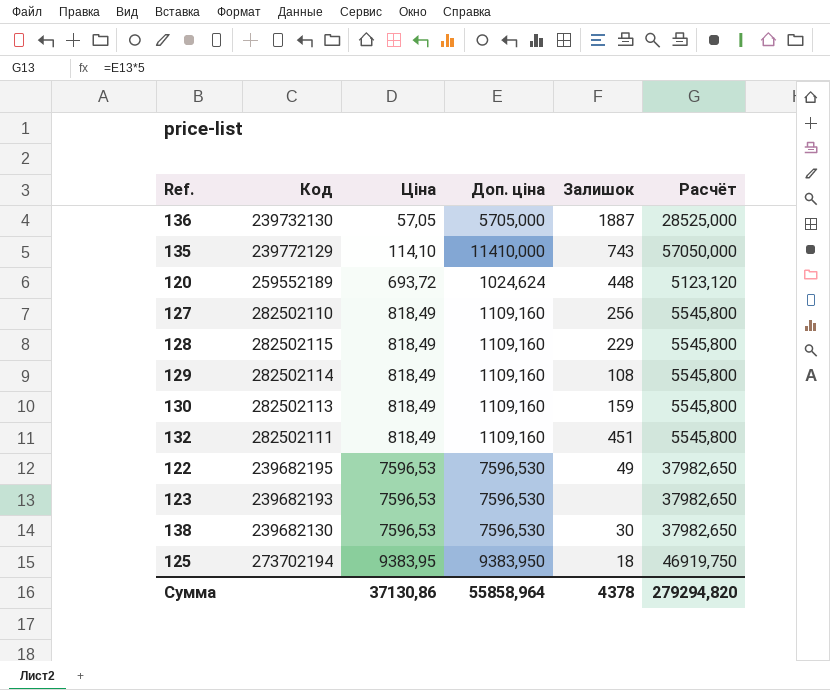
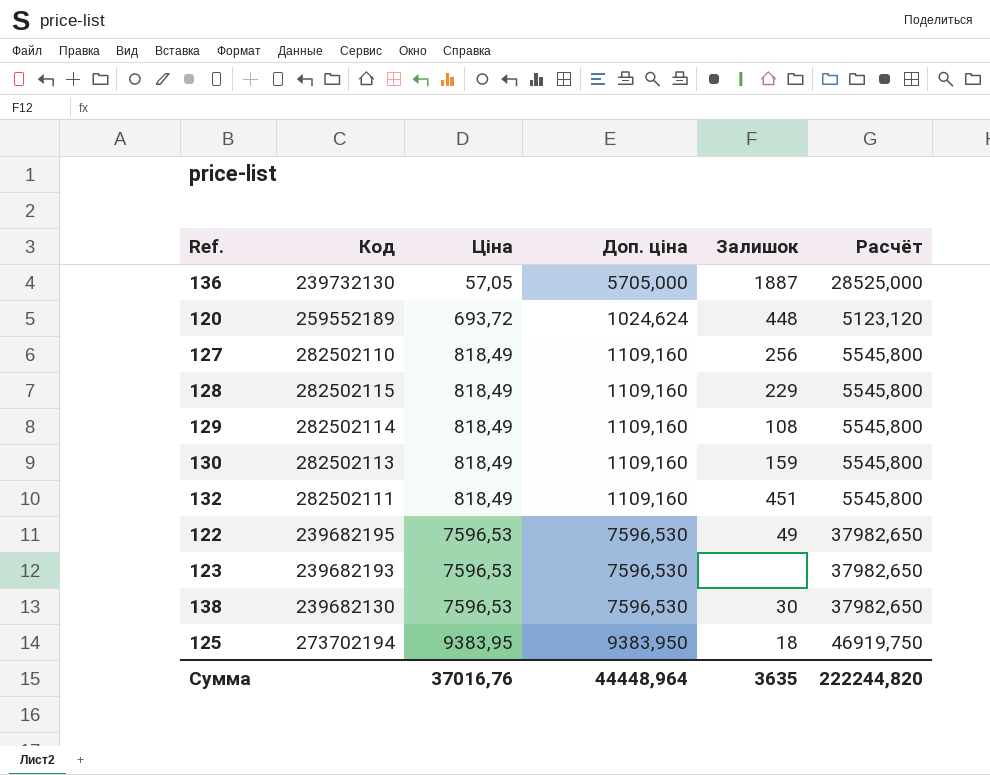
row 135: 239772129 | 114,10 | 11410,000 | 743 | 57050,000 -> none
Сумма | Ціна: 37130,86 -> 37016,76
Сумма | Доп. ціна: 55858,964 -> 44448,964
Сумма | Залишок: 4378 -> 3635
Сумма | Расчёт: 279294,820 -> 222244,820

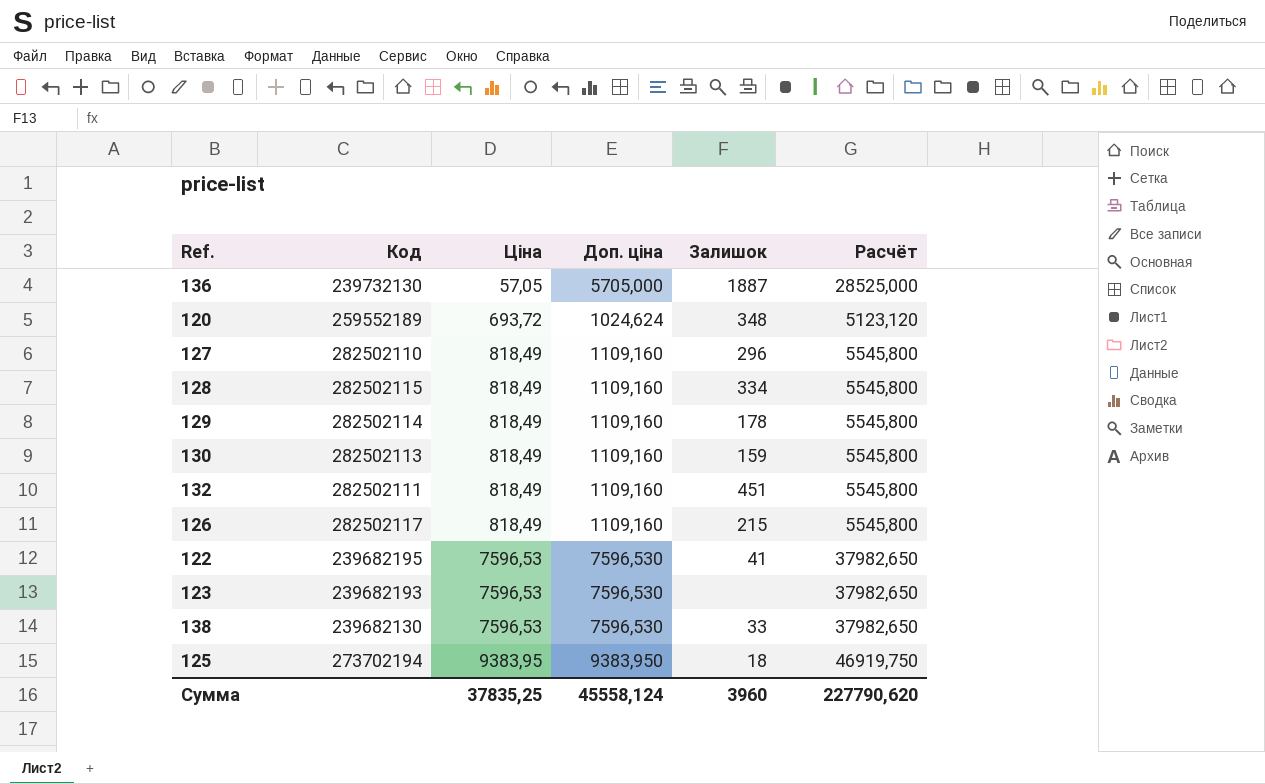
120 | Залишок: 448 -> 348
127 | Залишок: 256 -> 296
128 | Залишок: 229 -> 334
129 | Залишок: 108 -> 178
row 126: none -> 282502117 | 818,49 | 1109,160 | 215 | 5545,800
122 | Залишок: 49 -> 41
138 | Залишок: 30 -> 33
Сумма | Ціна: 37016,76 -> 37835,25
Сумма | Доп. ціна: 44448,964 -> 45558,124
Сумма | Залишок: 3635 -> 3960
Сумма | Расчёт: 222244,820 -> 227790,620

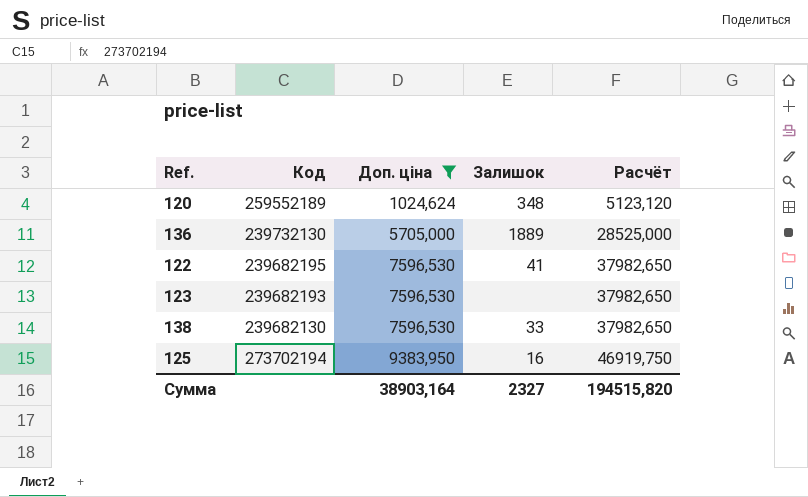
filter: none -> Доп. ціна != 1109,160
row order: Ціна ascending -> Доп. ціна ascending
column Ціна | position: 3 -> none
136 | Залишок: 1887 -> 1889
125 | Залишок: 18 -> 16
Сумма | Доп. ціна: 45558,124 -> 38903,164
Сумма | Залишок: 3960 -> 2327
Сумма | Расчёт: 227790,620 -> 194515,820

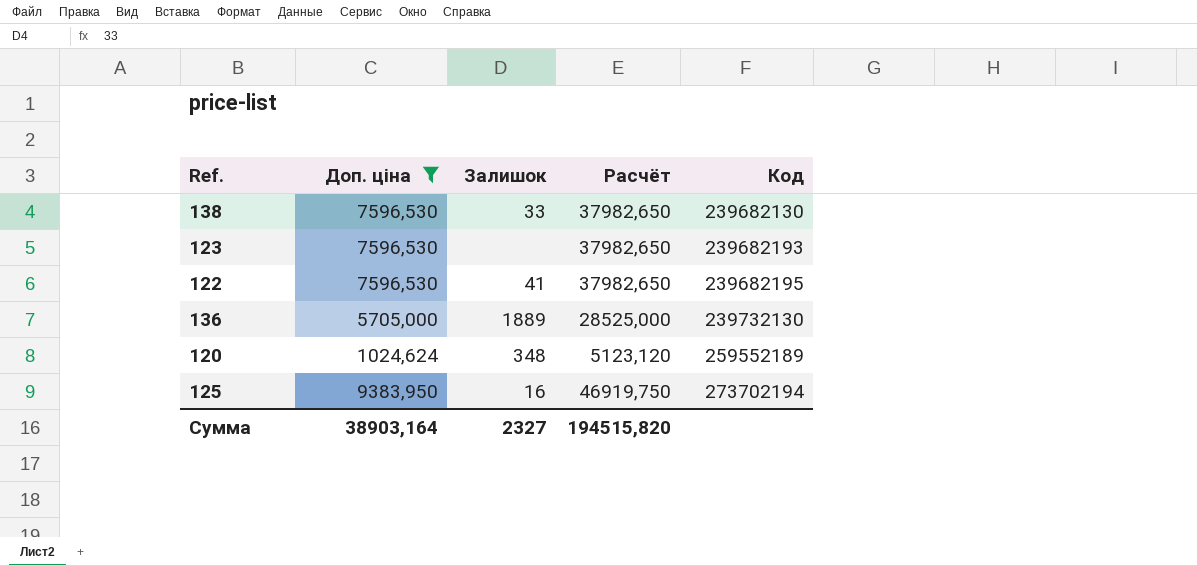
row order: Доп. ціна ascending -> Код ascending
column Код | position: 2 -> 5

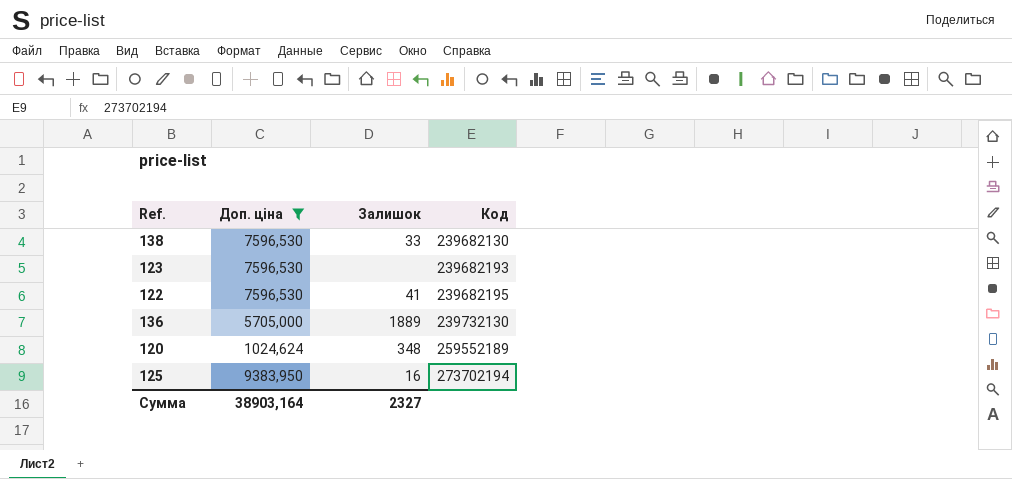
column Расчёт | formula: [Доп. ціна] * 5 -> none

